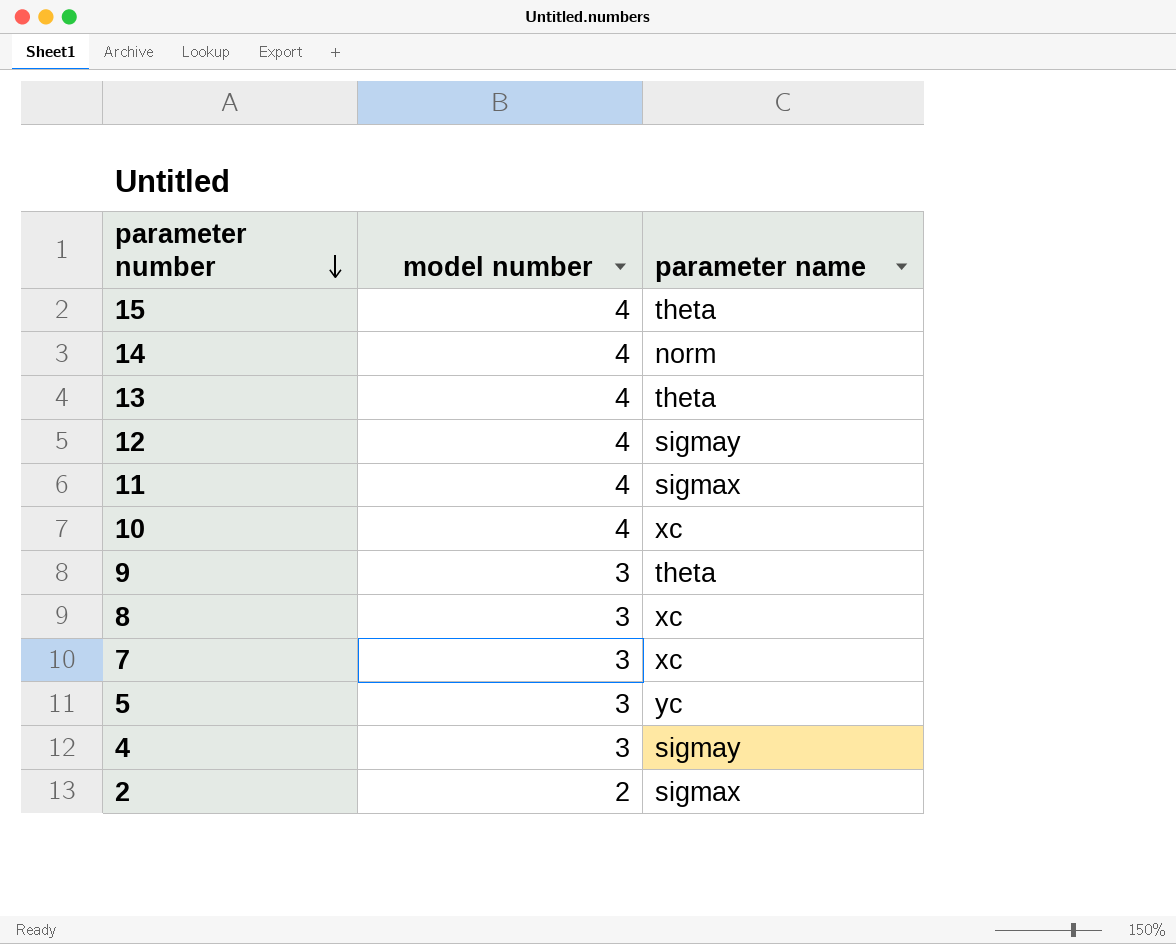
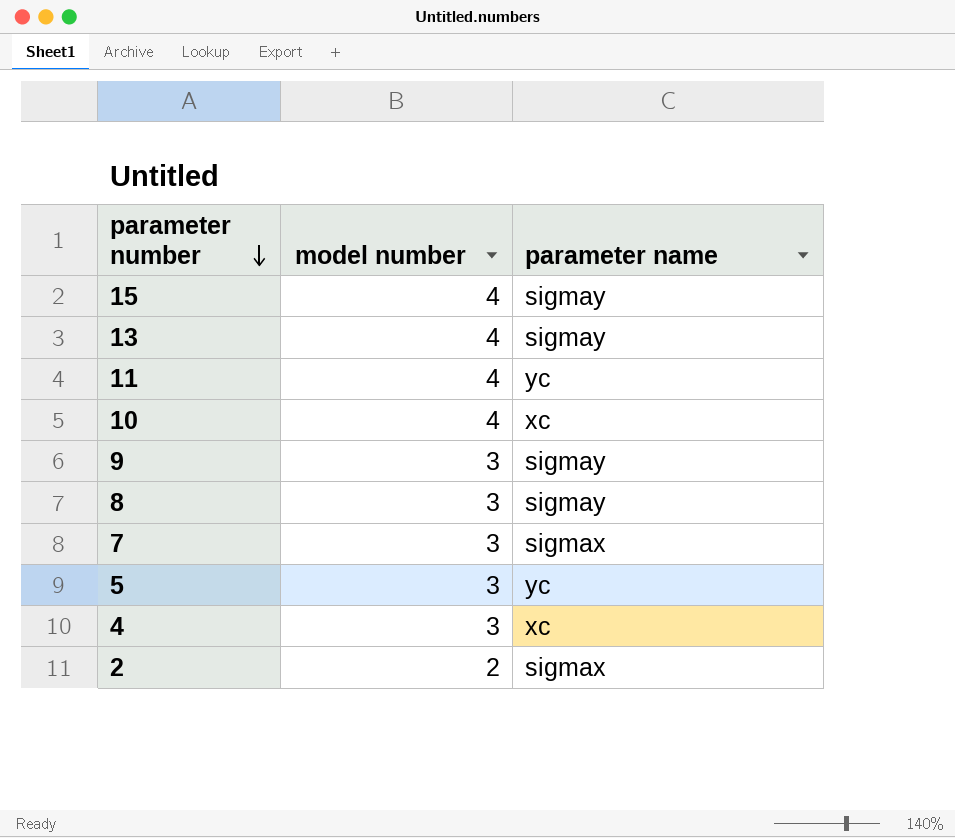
row 14: 4 | norm -> none
row 12: 4 | sigmay -> none
15 | parameter name: theta -> sigmay
13 | parameter name: theta -> sigmay
11 | parameter name: sigmax -> yc
9 | parameter name: theta -> sigmay
8 | parameter name: xc -> sigmay
7 | parameter name: xc -> sigmax
4 | parameter name: sigmay -> xc

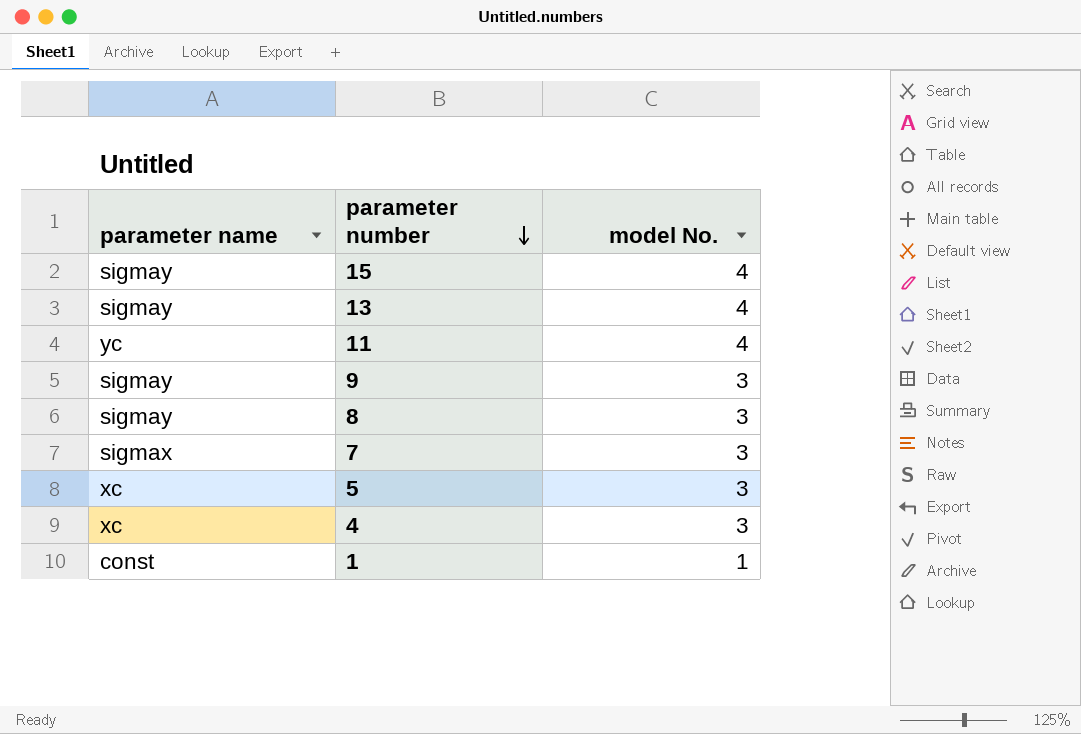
column parameter name | position: 3 -> 1
column name: model number -> model No.
row 10: 4 | xc -> none
row 2: 2 | sigmax -> none
5 | parameter name: yc -> xc
row 1: none -> const | 1

